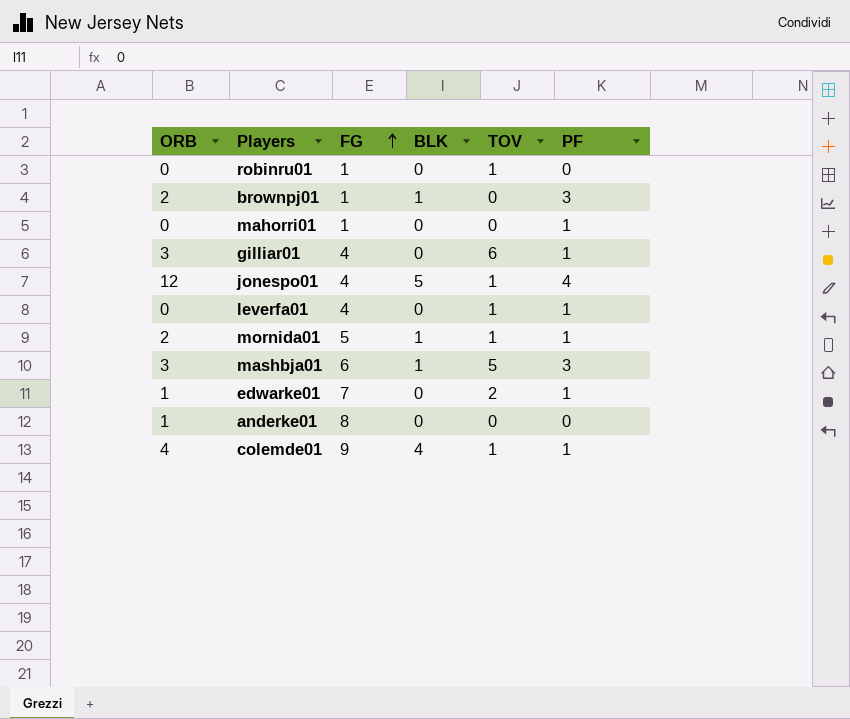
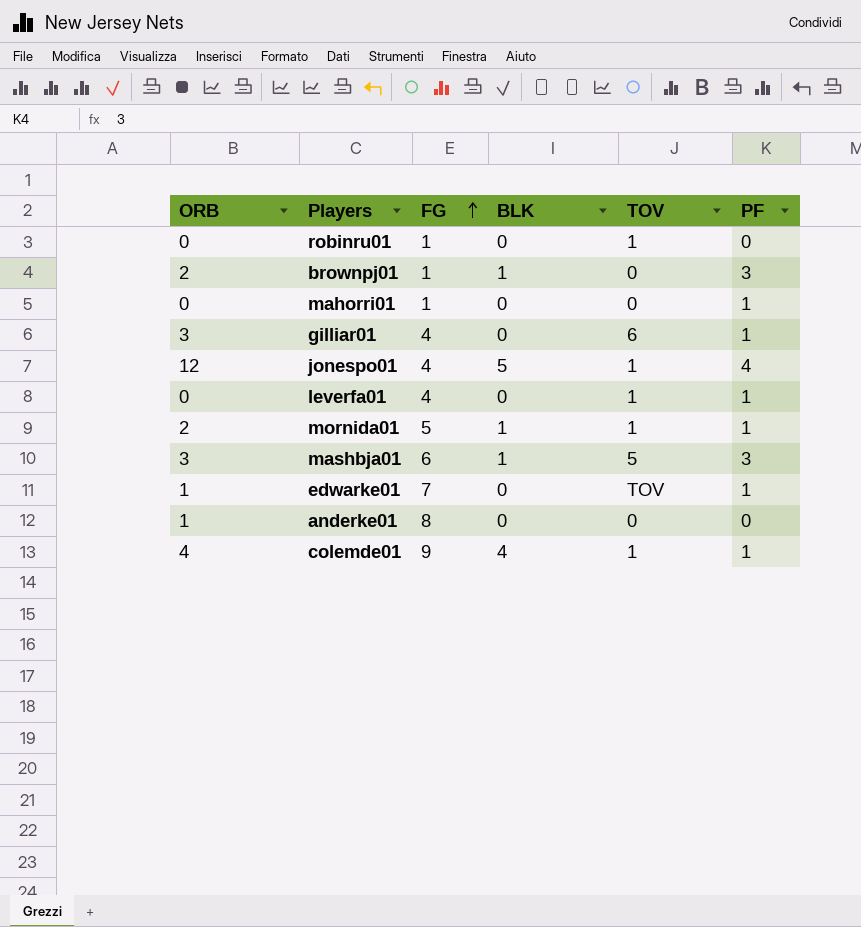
edwarke01 | TOV: 2 -> TOV

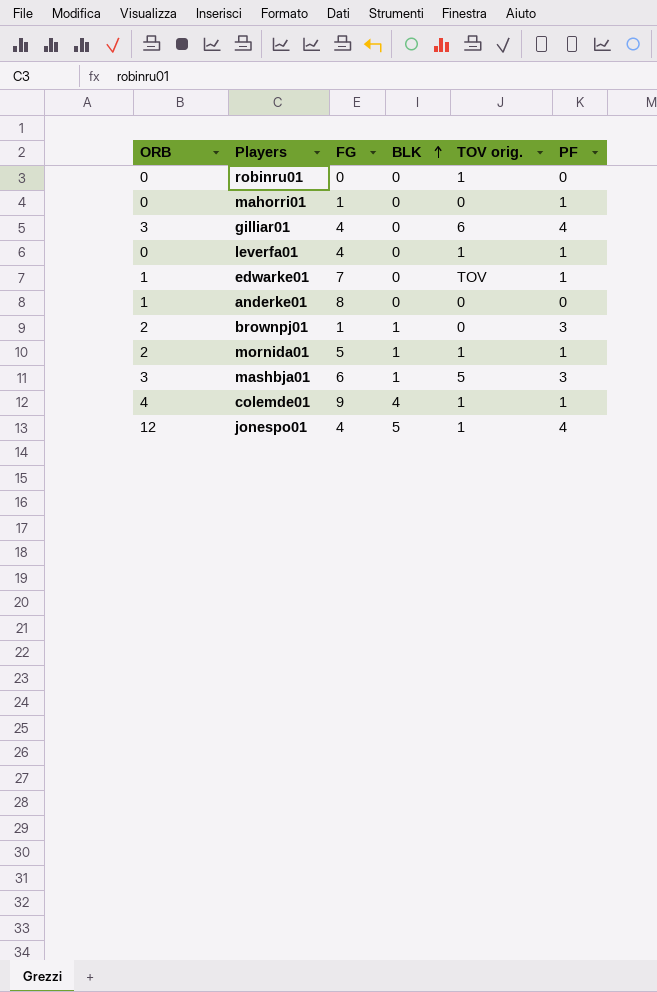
row order: FG ascending -> BLK ascending
column name: TOV -> TOV orig.
robinru01 | FG: 1 -> 0
gilliar01 | PF: 1 -> 4

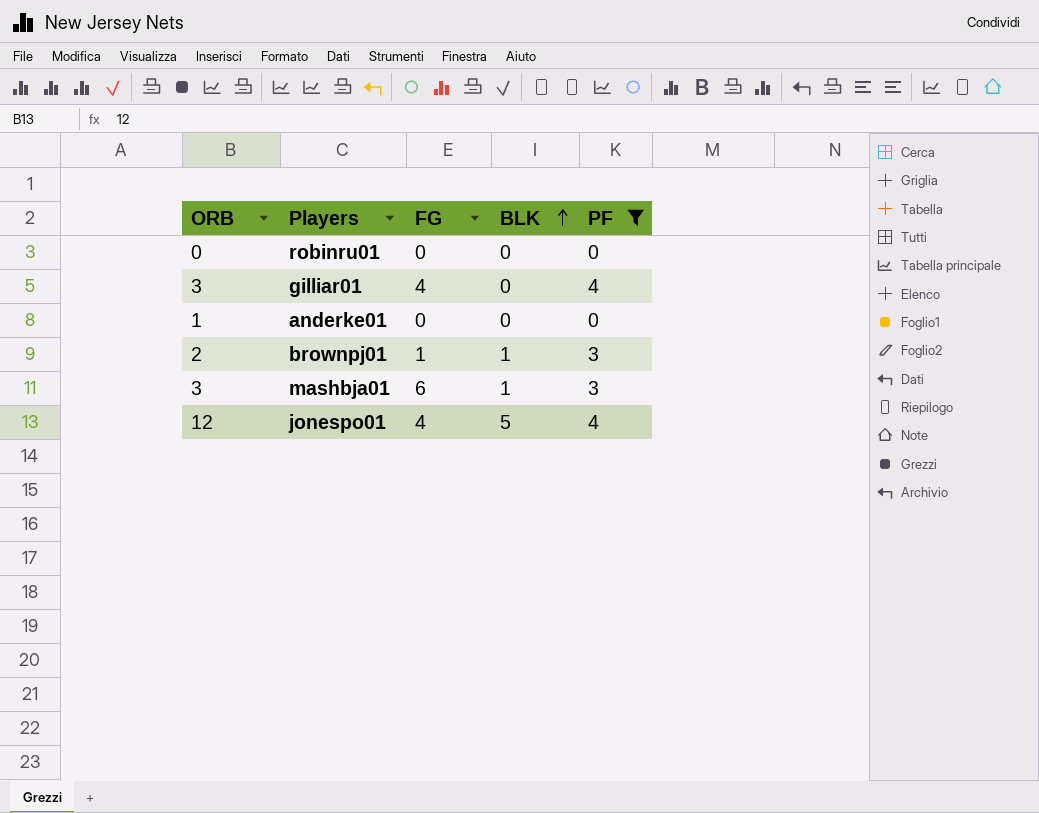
filter: none -> PF != 1
column TOV orig. | position: 5 -> none
anderke01 | FG: 8 -> 0

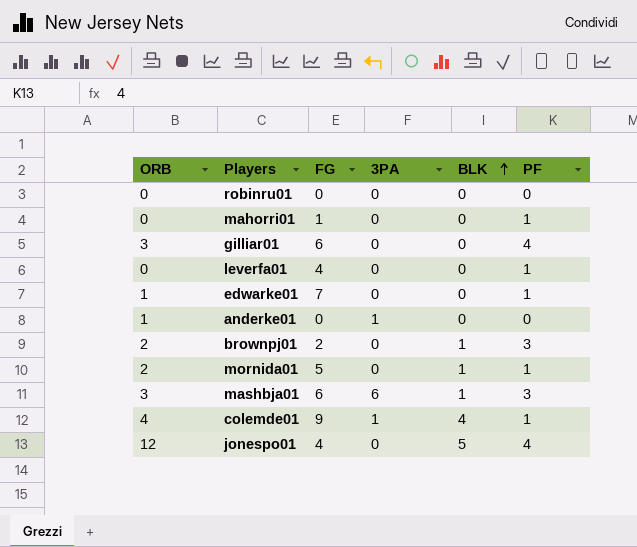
filter: PF != 1 -> none
column 3PA | position: none -> 4
gilliar01 | FG: 4 -> 6
brownpj01 | FG: 1 -> 2

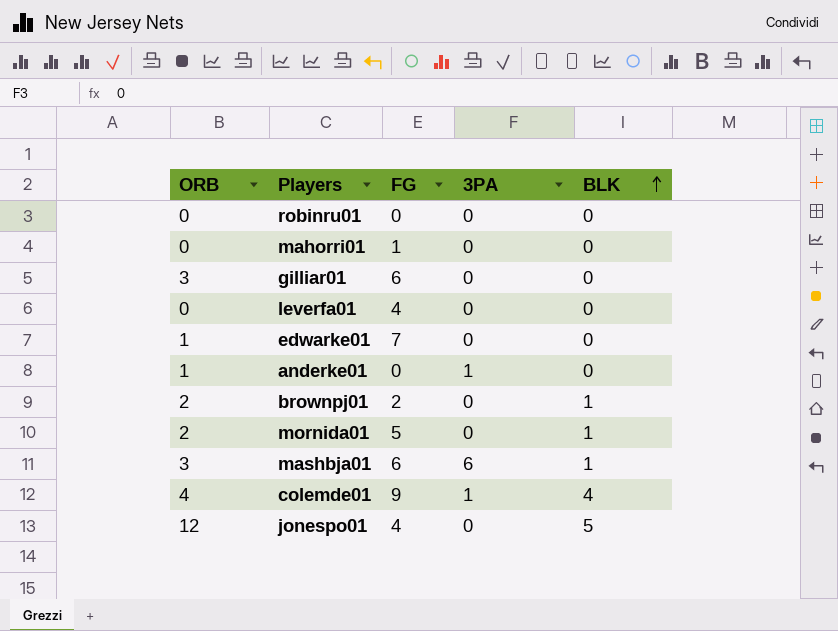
column PF | position: 6 -> none

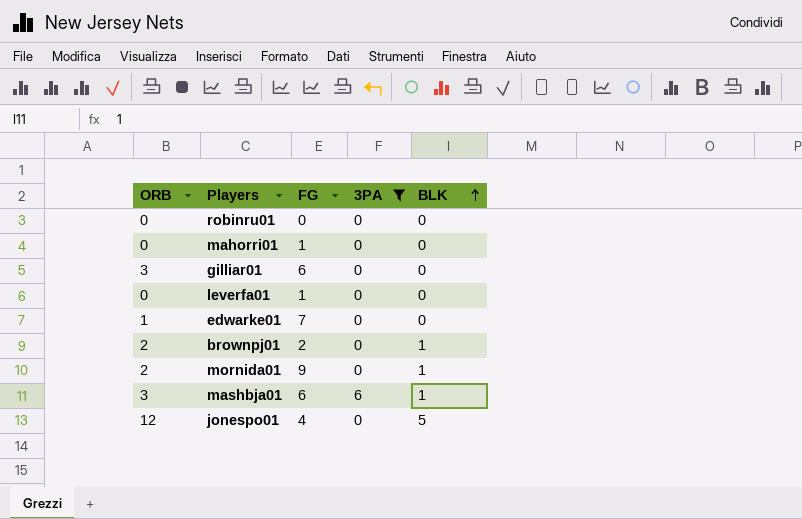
filter: none -> 3PA != 1
leverfa01 | FG: 4 -> 1
mornida01 | FG: 5 -> 9

